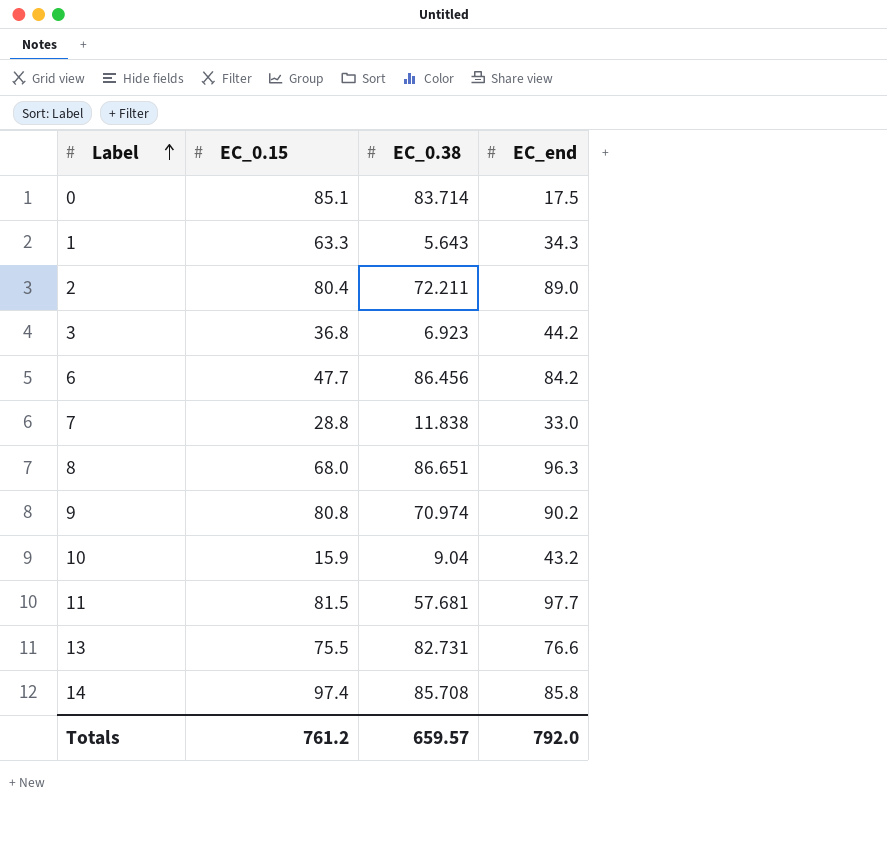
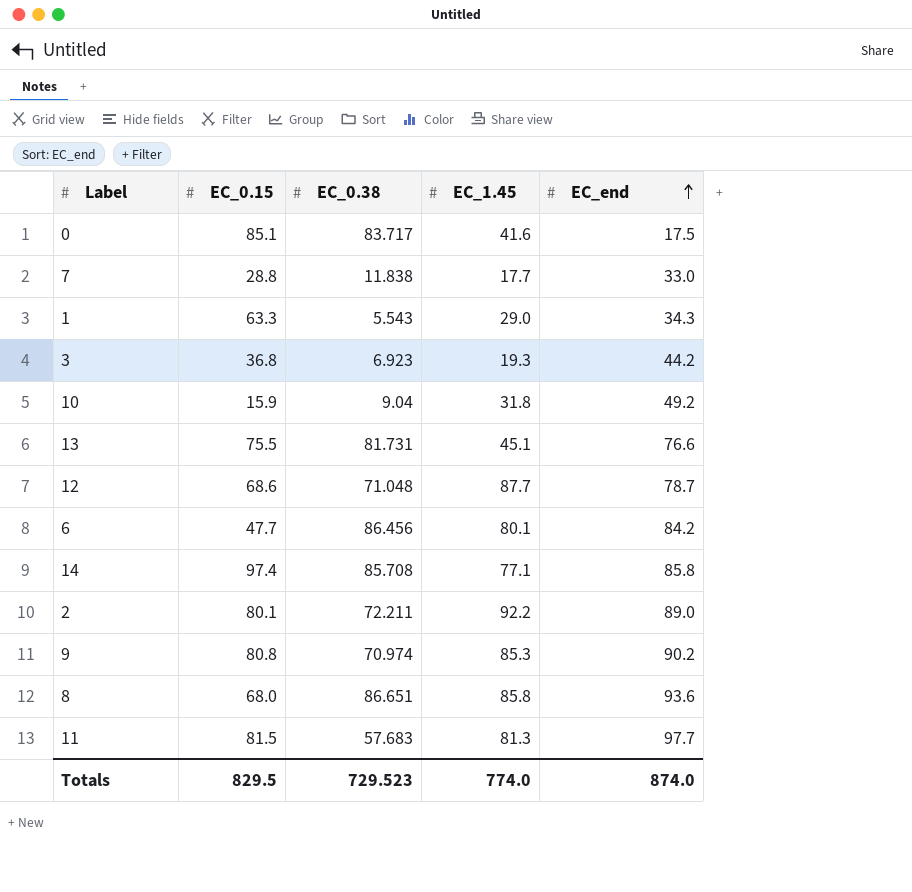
row order: Label ascending -> EC_end ascending
column EC_1.45 | position: none -> 4
0 | EC_0.38: 83.714 -> 83.717
1 | EC_0.38: 5.643 -> 5.543
10 | EC_end: 43.2 -> 49.2
13 | EC_0.38: 82.731 -> 81.731
row 12: none -> 68.6 | 71.048 | 87.7 | 78.7
2 | EC_0.15: 80.4 -> 80.1
8 | EC_end: 96.3 -> 93.6
11 | EC_0.38: 57.681 -> 57.683
Totals | EC_0.15: 761.2 -> 829.5
Totals | EC_0.38: 659.57 -> 729.523
Totals | EC_end: 792.0 -> 874.0

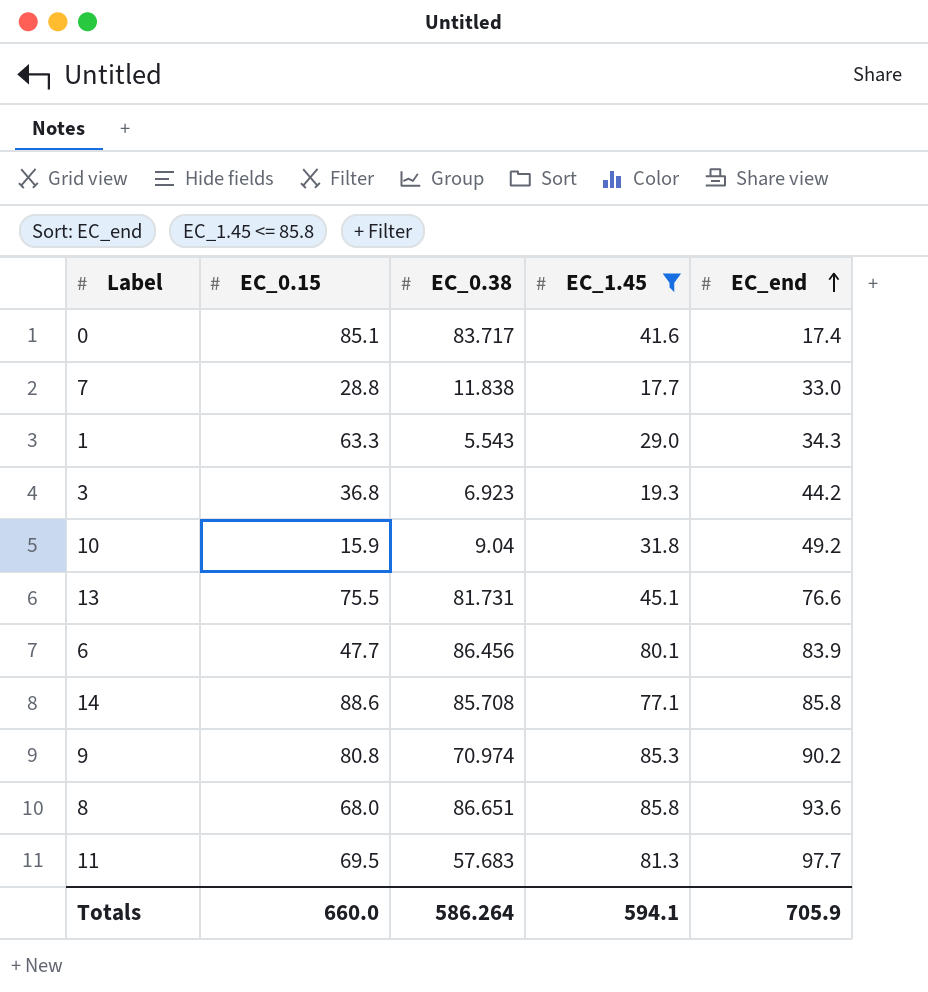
filter: none -> EC_1.45 <= 85.8
0 | EC_end: 17.5 -> 17.4
6 | EC_end: 84.2 -> 83.9
14 | EC_0.15: 97.4 -> 88.6
11 | EC_0.15: 81.5 -> 69.5
Totals | EC_0.15: 829.5 -> 660.0
Totals | EC_0.38: 729.523 -> 586.264
Totals | EC_1.45: 774.0 -> 594.1
Totals | EC_end: 874.0 -> 705.9

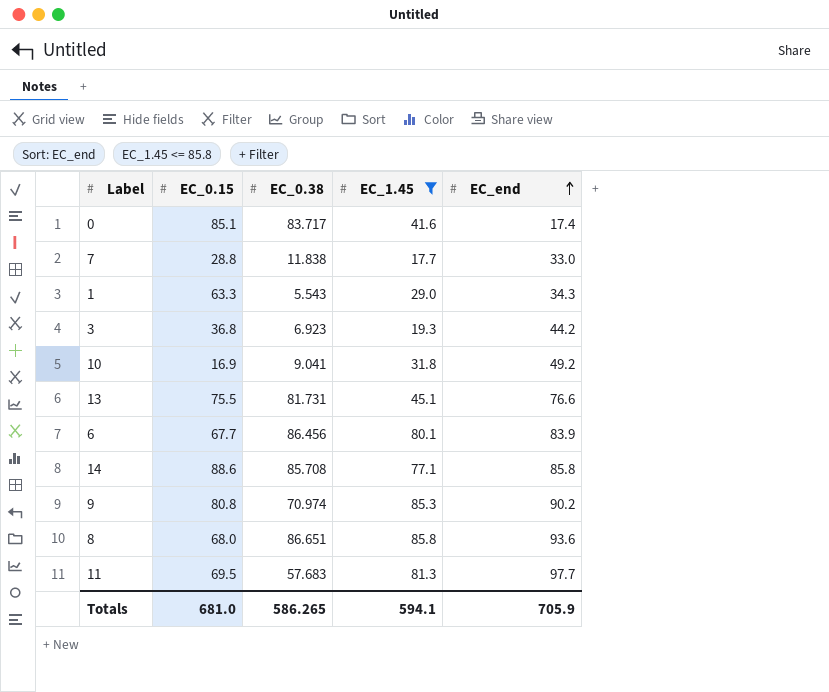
10 | EC_0.15: 15.9 -> 16.9
10 | EC_0.38: 9.04 -> 9.041
6 | EC_0.15: 47.7 -> 67.7
Totals | EC_0.15: 660.0 -> 681.0
Totals | EC_0.38: 586.264 -> 586.265

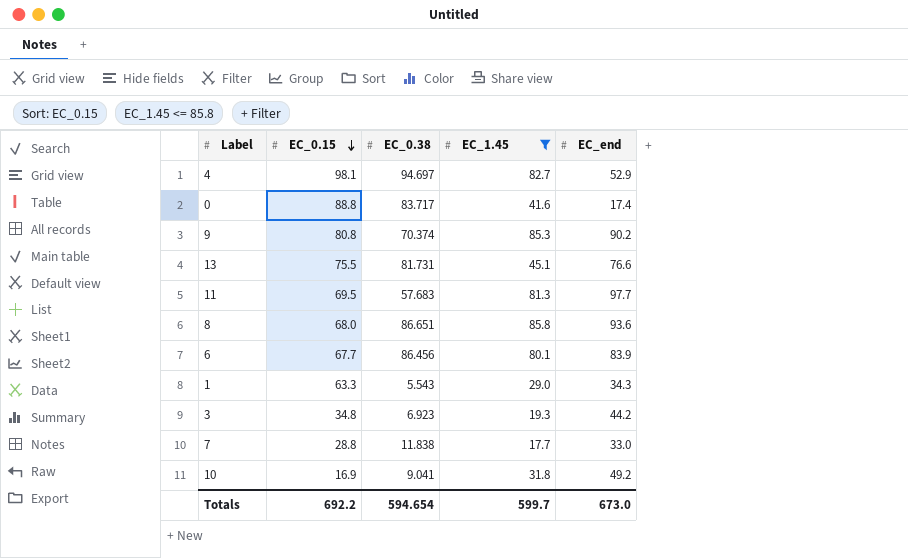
row order: EC_end ascending -> EC_0.15 descending
row 14: 88.6 | 85.708 | 77.1 | 85.8 -> none
row 4: none -> 98.1 | 94.697 | 82.7 | 52.9
0 | EC_0.15: 85.1 -> 88.8
9 | EC_0.38: 70.974 -> 70.374
3 | EC_0.15: 36.8 -> 34.8
Totals | EC_0.15: 681.0 -> 692.2
Totals | EC_0.38: 586.265 -> 594.654
Totals | EC_1.45: 594.1 -> 599.7
Totals | EC_end: 705.9 -> 673.0

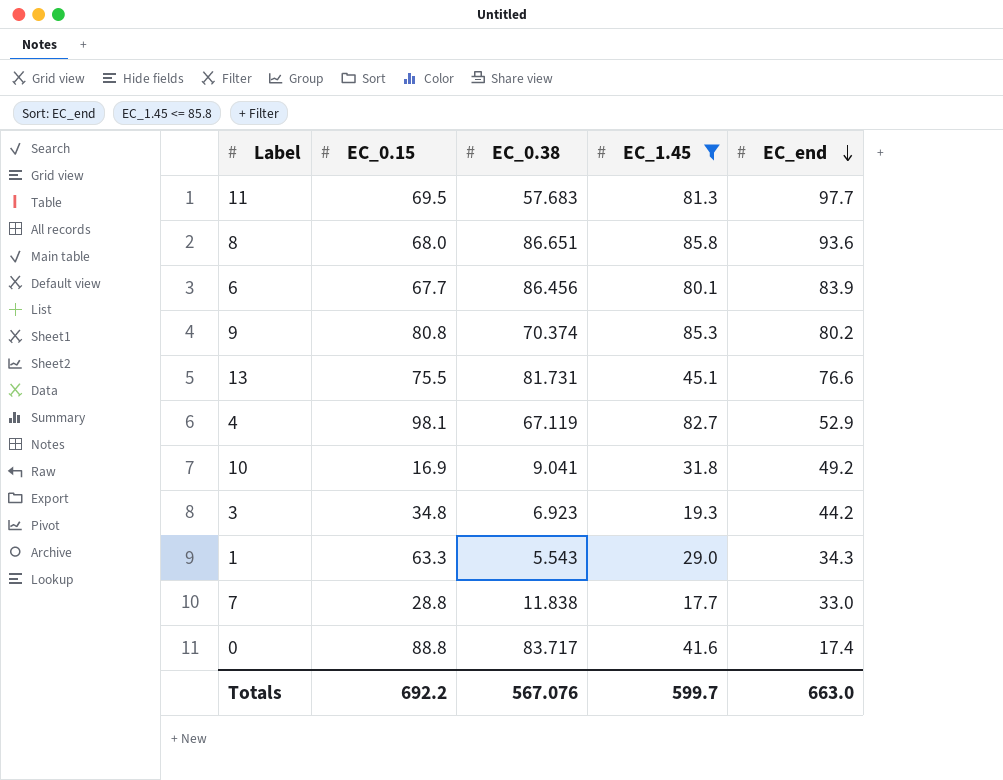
row order: EC_0.15 descending -> EC_end descending
9 | EC_end: 90.2 -> 80.2
4 | EC_0.38: 94.697 -> 67.119
Totals | EC_0.38: 594.654 -> 567.076
Totals | EC_end: 673.0 -> 663.0

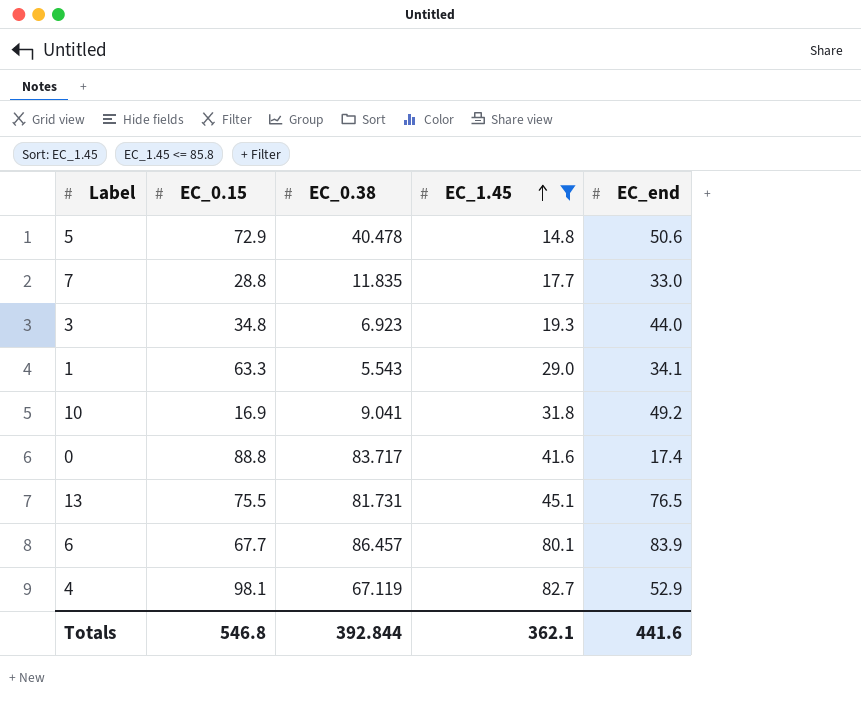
row order: EC_end descending -> EC_1.45 ascending
row 11: 69.5 | 57.683 | 81.3 | 97.7 -> none
row 8: 68.0 | 86.651 | 85.8 | 93.6 -> none
row 9: 80.8 | 70.374 | 85.3 | 80.2 -> none
row 5: none -> 72.9 | 40.478 | 14.8 | 50.6
7 | EC_0.38: 11.838 -> 11.835
3 | EC_end: 44.2 -> 44.0
1 | EC_end: 34.3 -> 34.1
13 | EC_end: 76.6 -> 76.5
6 | EC_0.38: 86.456 -> 86.457
Totals | EC_0.15: 692.2 -> 546.8
Totals | EC_0.38: 567.076 -> 392.844
Totals | EC_1.45: 599.7 -> 362.1
Totals | EC_end: 663.0 -> 441.6

